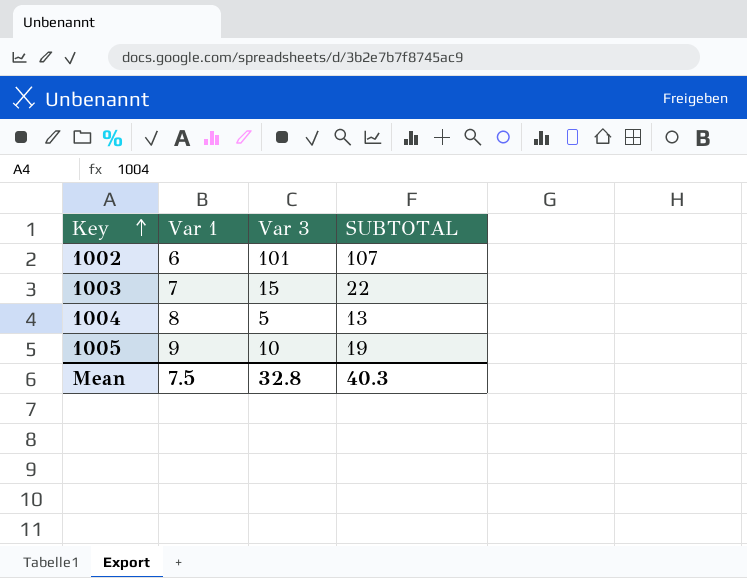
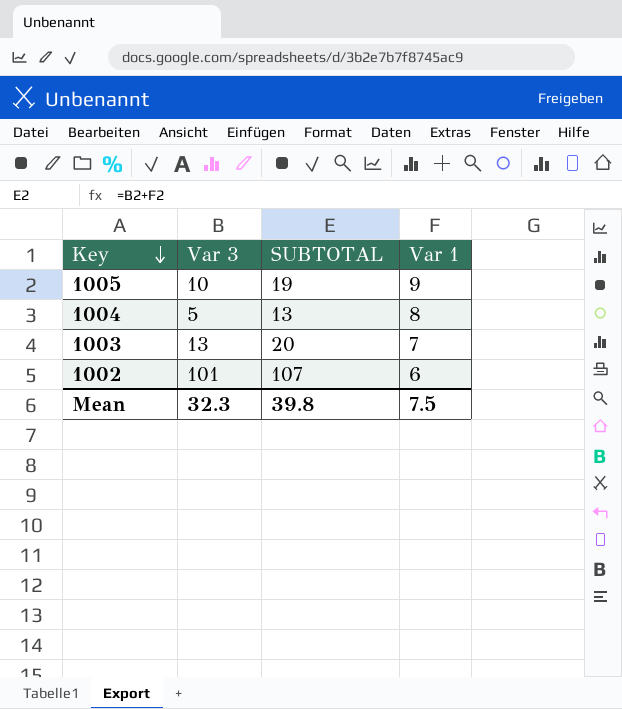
row order: Key ascending -> Key descending
column Var 1 | position: 2 -> 4
1003 | Var 3: 15 -> 13
1003 | SUBTOTAL: 22 -> 20
Mean | Var 3: 32.8 -> 32.3
Mean | SUBTOTAL: 40.3 -> 39.8

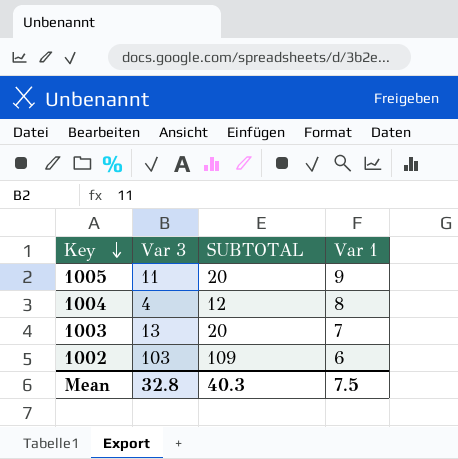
1005 | Var 3: 10 -> 11
1005 | SUBTOTAL: 19 -> 20
1004 | Var 3: 5 -> 4
1004 | SUBTOTAL: 13 -> 12
1002 | Var 3: 101 -> 103
1002 | SUBTOTAL: 107 -> 109
Mean | Var 3: 32.3 -> 32.8
Mean | SUBTOTAL: 39.8 -> 40.3

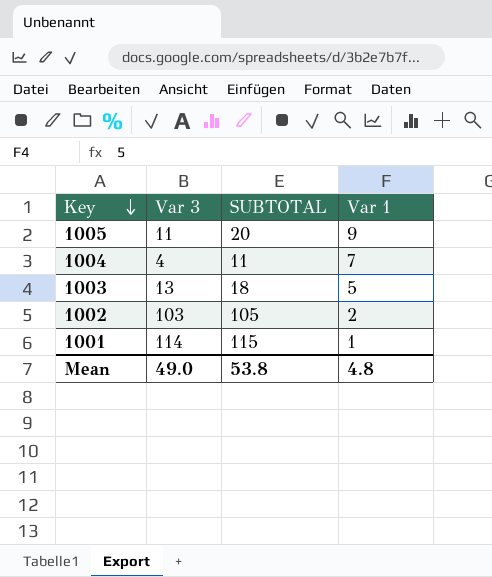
1004 | SUBTOTAL: 12 -> 11
1004 | Var 1: 8 -> 7
1003 | SUBTOTAL: 20 -> 18
1003 | Var 1: 7 -> 5
1002 | SUBTOTAL: 109 -> 105
1002 | Var 1: 6 -> 2
row 1001: none -> 114 | 115 | 1
Mean | Var 3: 32.8 -> 49.0
Mean | SUBTOTAL: 40.3 -> 53.8
Mean | Var 1: 7.5 -> 4.8

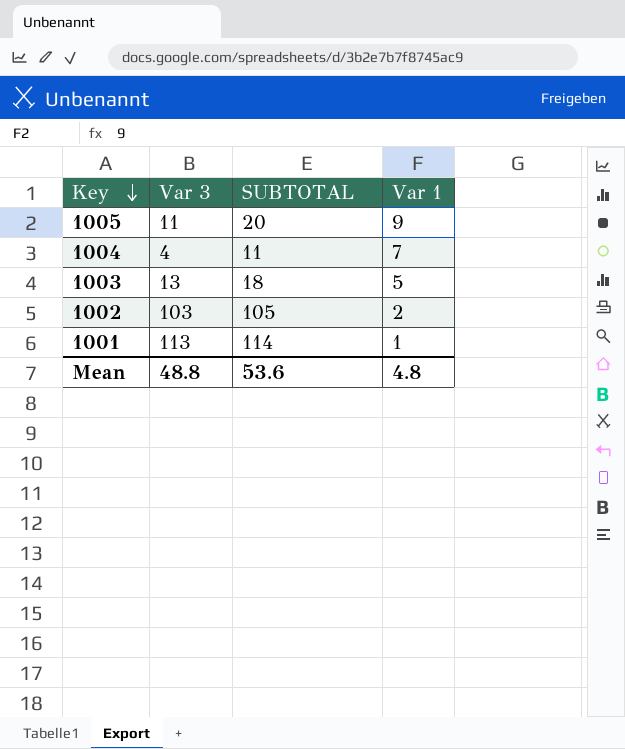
1001 | Var 3: 114 -> 113
1001 | SUBTOTAL: 115 -> 114
Mean | Var 3: 49.0 -> 48.8
Mean | SUBTOTAL: 53.8 -> 53.6

